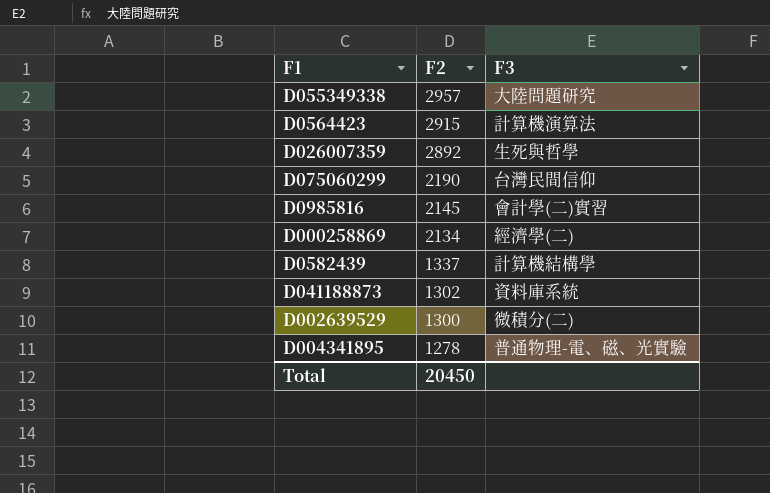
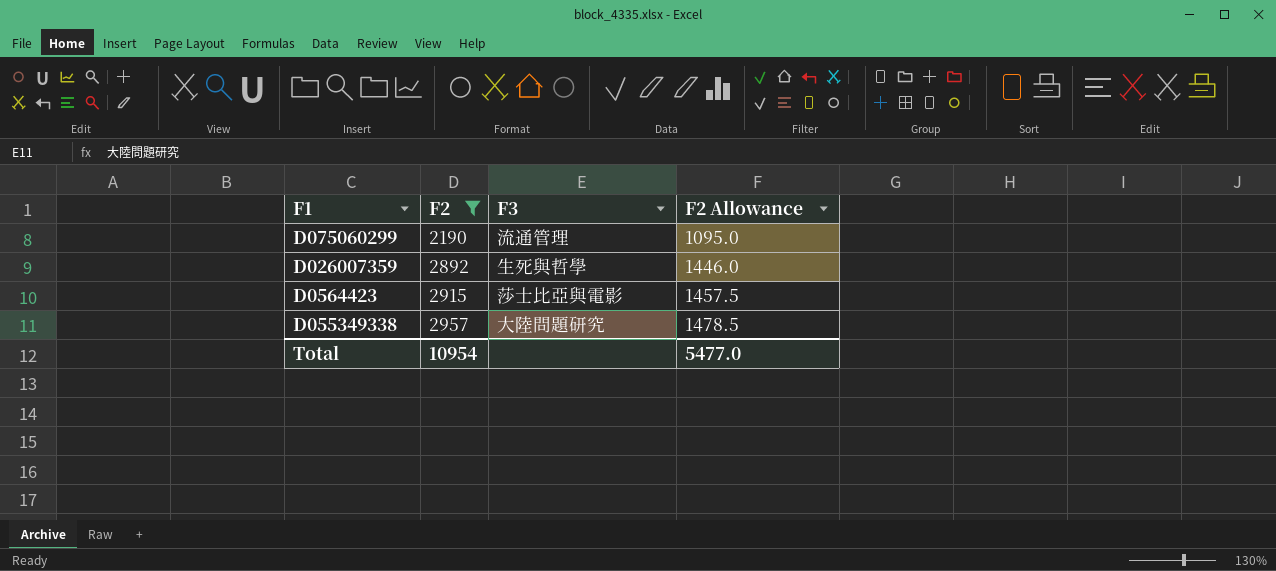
filter: none -> F2 >= 2190
row order: F2 descending -> F2 ascending
column F2 Allowance | formula: none -> [F2] * 0.5
D075060299 | F3: 台灣民間信仰 -> 流通管理
D0564423 | F3: 計算機演算法 -> 莎士比亞與電影
Total | F2: 20450 -> 10954

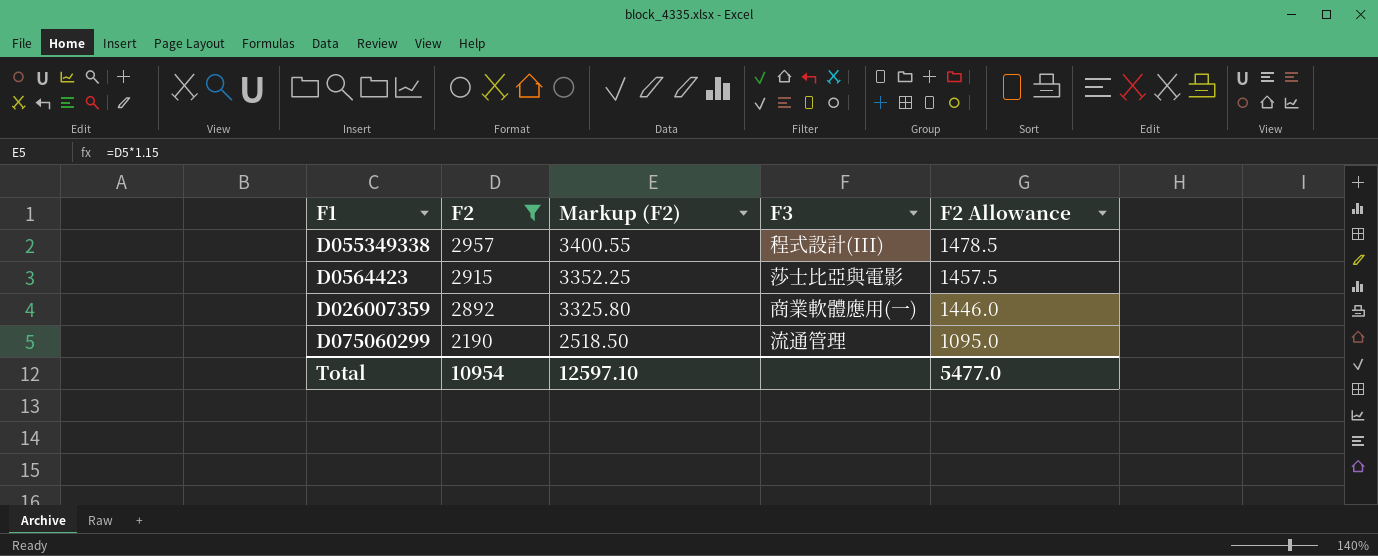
row order: F2 ascending -> F2 descending
column Markup (F2) | formula: none -> [F2] * 1.15
D055349338 | F3: 大陸問題研究 -> 程式設計(III)
D026007359 | F3: 生死與哲學 -> 商業軟體應用(一)

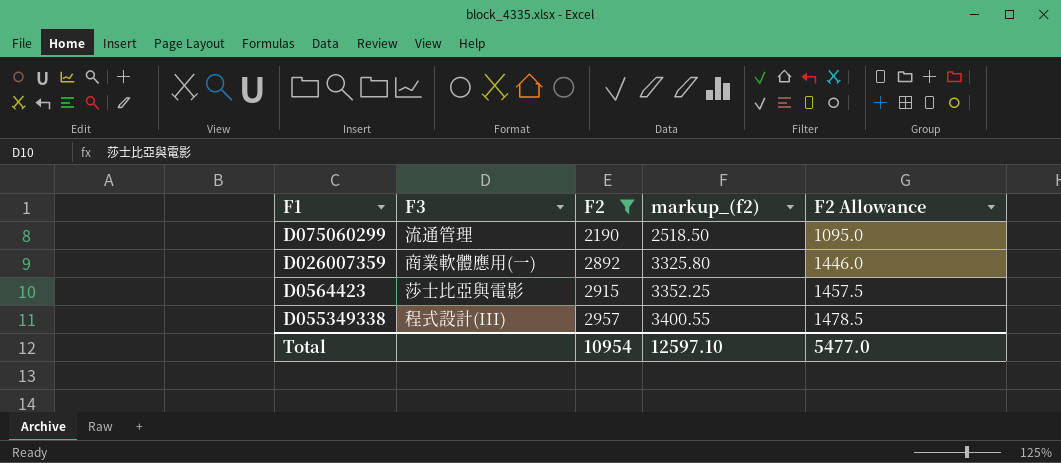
row order: F2 descending -> F2 ascending
column F3 | position: 4 -> 2
column name: Markup (F2) -> markup_(f2)

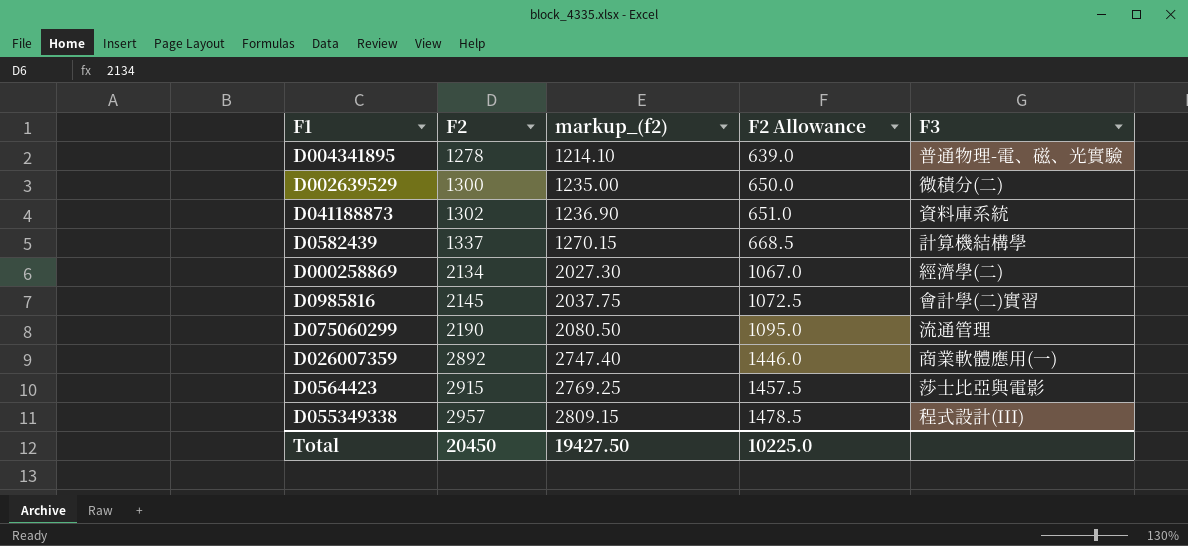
filter: F2 >= 2190 -> none
column markup_(f2) | formula: [F2] * 1.15 -> [F2] * 0.95
column F3 | position: 2 -> 5
Total | F2: 10954 -> 20450
Total | markup_(f2): 12597.10 -> 19427.50
Total | F2 Allowance: 5477.0 -> 10225.0

